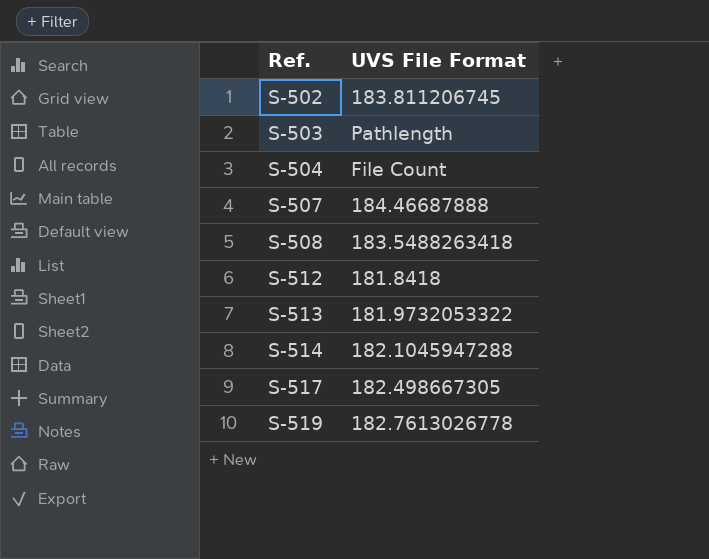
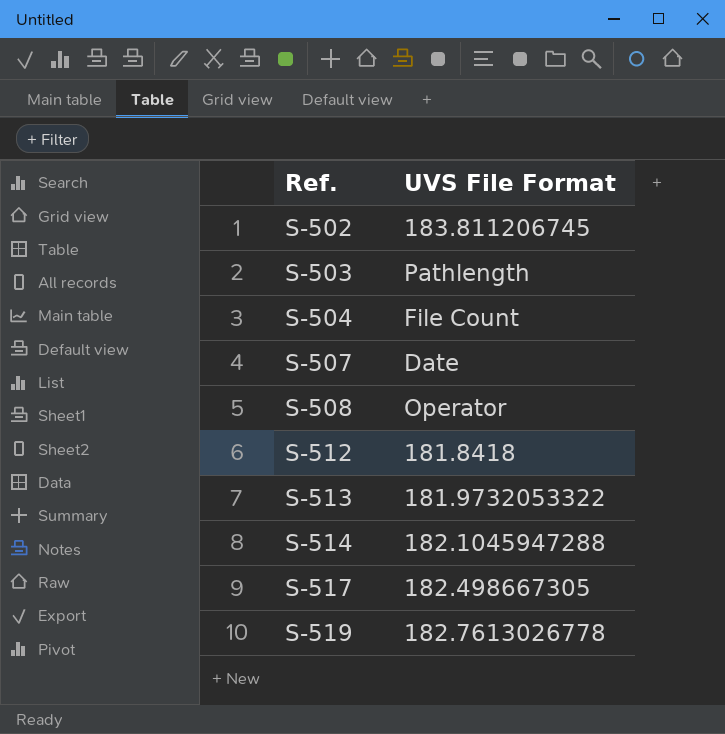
S-507 | UVS File Format: 184.46687888 -> Date
S-508 | UVS File Format: 183.5488263418 -> Operator

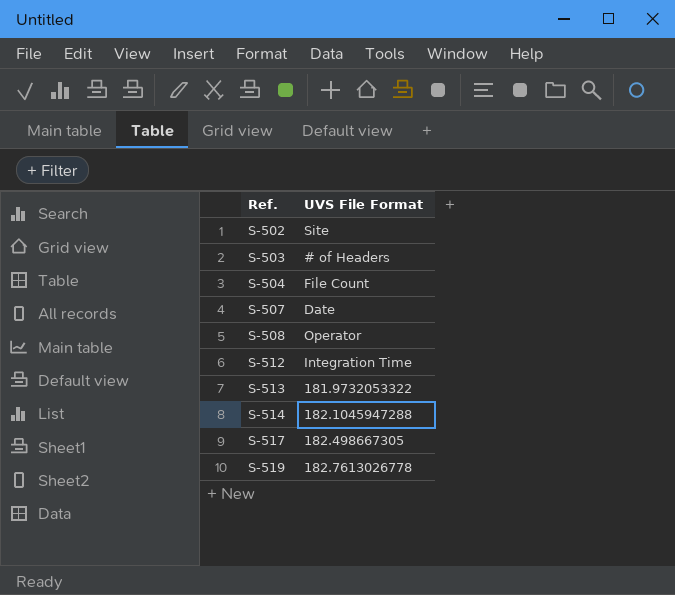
S-502 | UVS File Format: 183.811206745 -> Site
S-503 | UVS File Format: Pathlength -> # of Headers
S-512 | UVS File Format: 181.8418 -> Integration Time

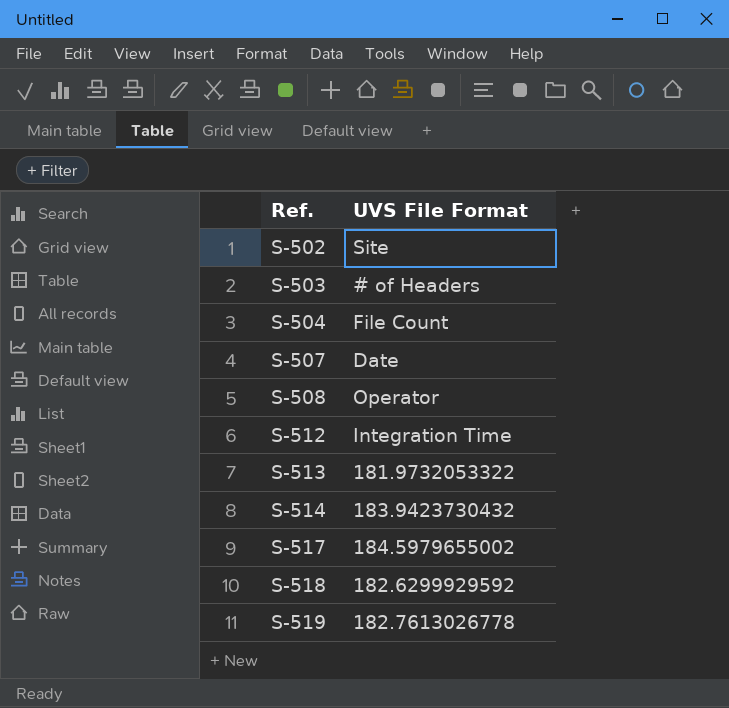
S-514 | UVS File Format: 182.1045947288 -> 183.9423730432
S-517 | UVS File Format: 182.498667305 -> 184.5979655002
row S-518: none -> 182.6299929592

